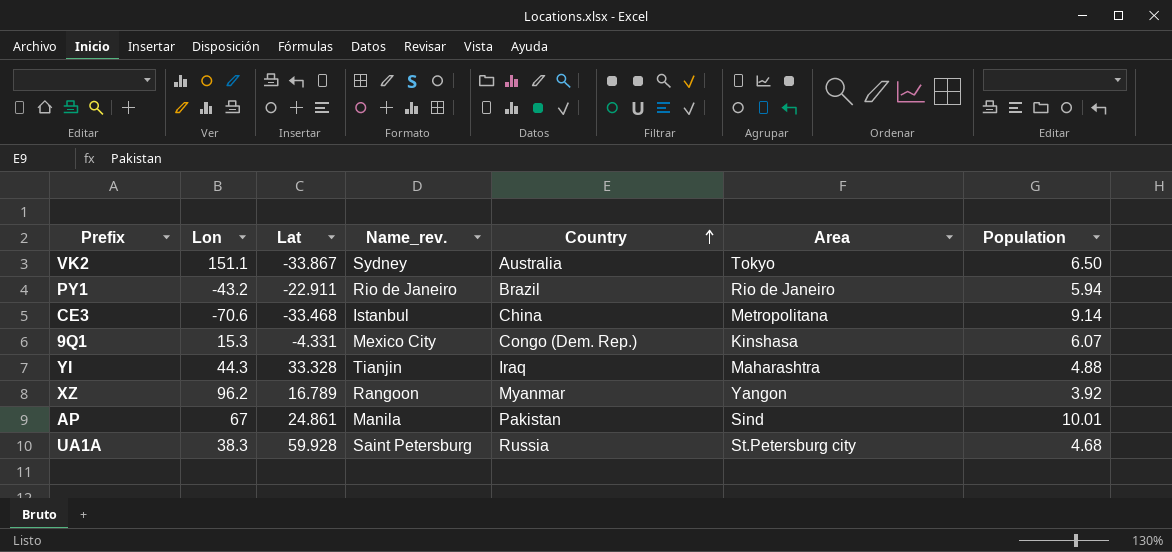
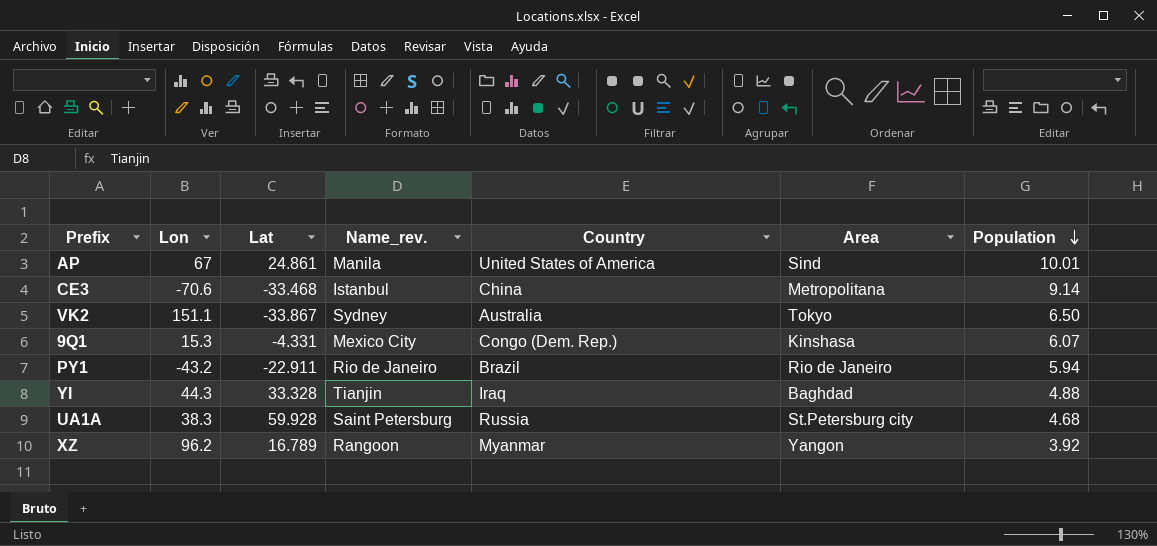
row order: Country ascending -> Population descending
AP | Country: Pakistan -> United States of America
YI | Area: Maharashtra -> Baghdad

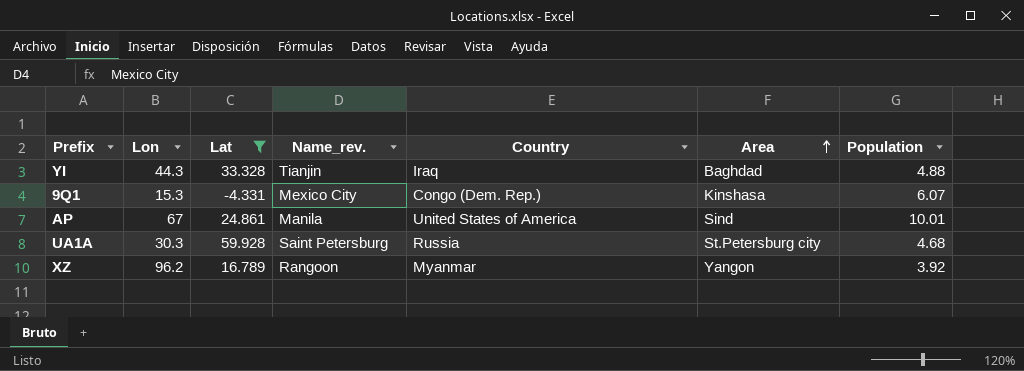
filter: none -> Lat >= -4.331
row order: Population descending -> Area ascending
UA1A | Lon: 38.3 -> 30.3

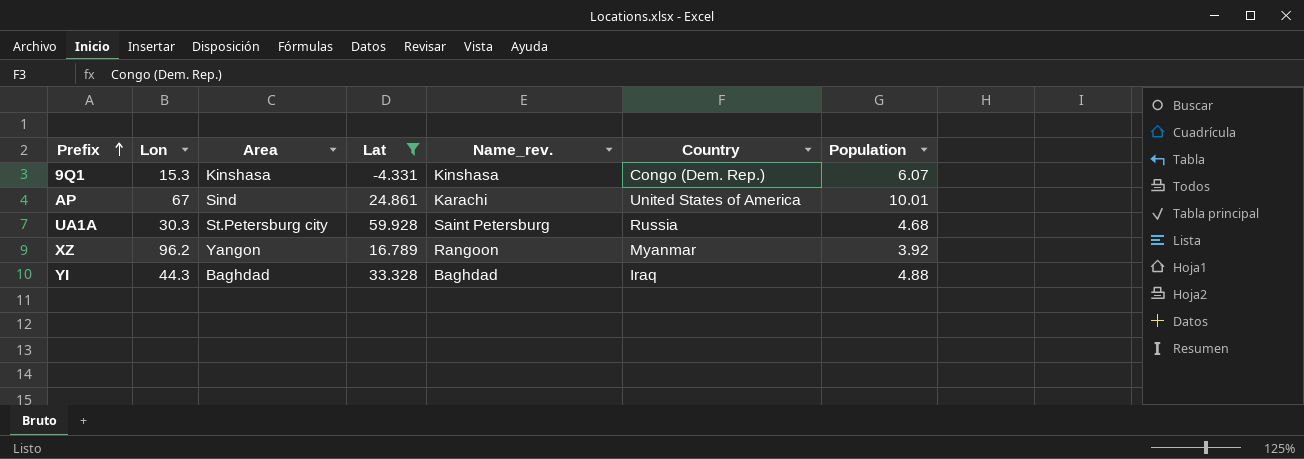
row order: Area ascending -> Prefix ascending
column Area | position: 6 -> 3
9Q1 | Name_rev.: Mexico City -> Kinshasa
AP | Name_rev.: Manila -> Karachi
YI | Name_rev.: Tianjin -> Baghdad

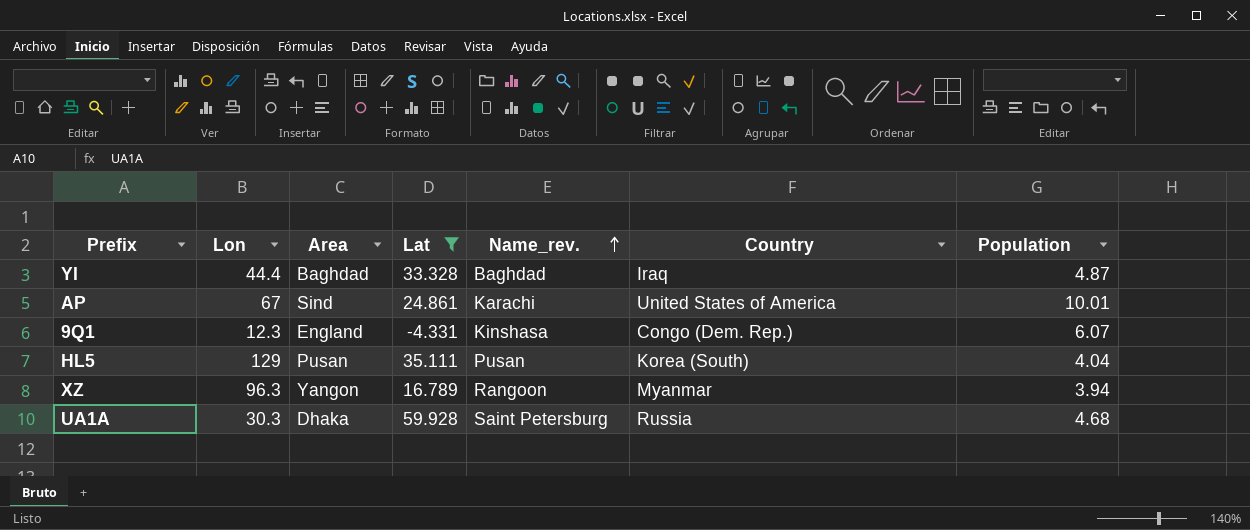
row order: Prefix ascending -> Name_rev. ascending
YI | Lon: 44.3 -> 44.4
YI | Population: 4.88 -> 4.87
9Q1 | Lon: 15.3 -> 12.3
9Q1 | Area: Kinshasa -> England
row HL5: none -> 129 | Pusan | 35.111 | Pusan | Korea (South) | 4.04
XZ | Lon: 96.2 -> 96.3
XZ | Population: 3.92 -> 3.94
UA1A | Area: St.Petersburg city -> Dhaka

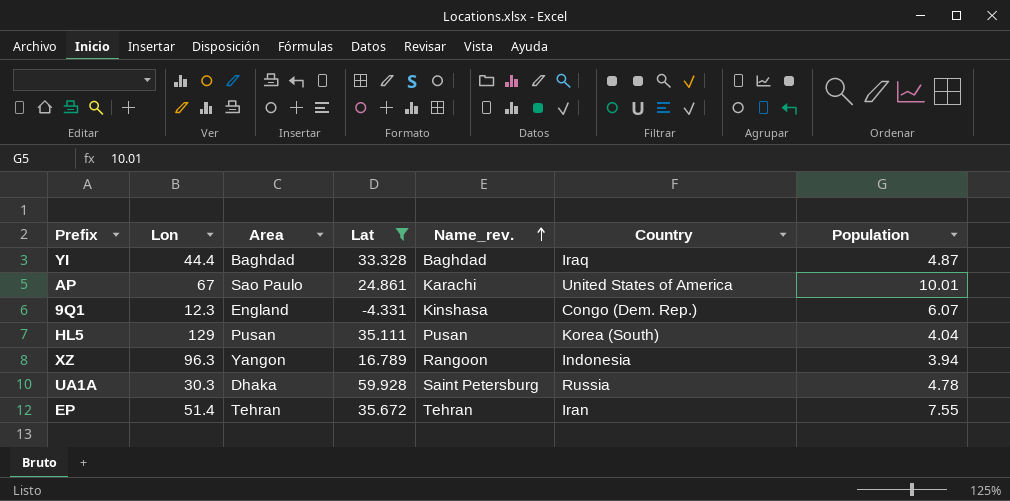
AP | Area: Sind -> Sao Paulo
XZ | Country: Myanmar -> Indonesia
UA1A | Population: 4.68 -> 4.78
row EP: none -> 51.4 | Tehran | 35.672 | Tehran | Iran | 7.55

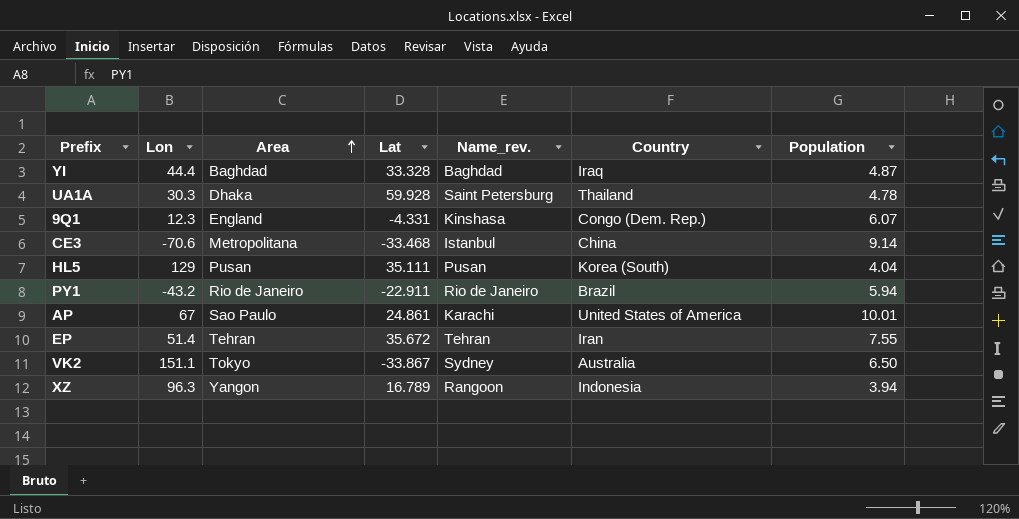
filter: Lat >= -4.331 -> none
row order: Name_rev. ascending -> Area ascending
UA1A | Country: Russia -> Thailand

